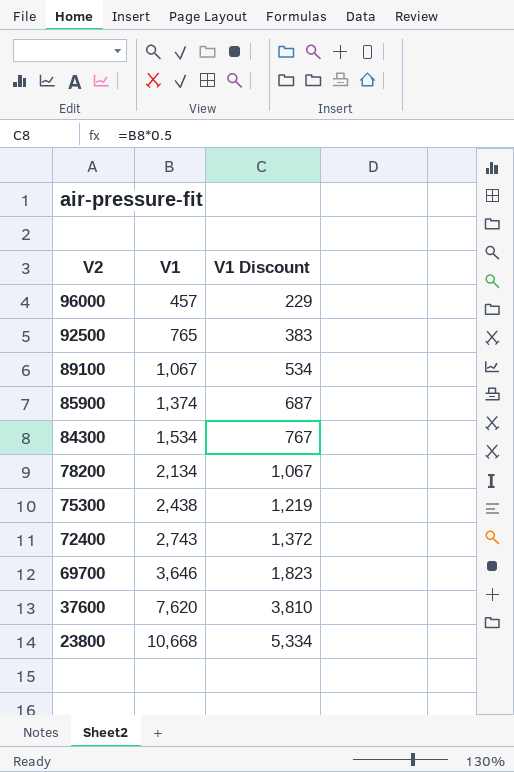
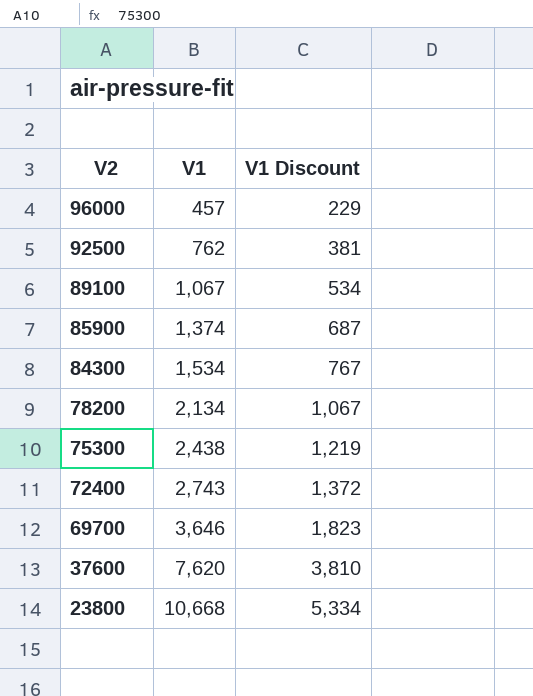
92500 | V1: 765 -> 762
92500 | V1 Discount: 383 -> 381

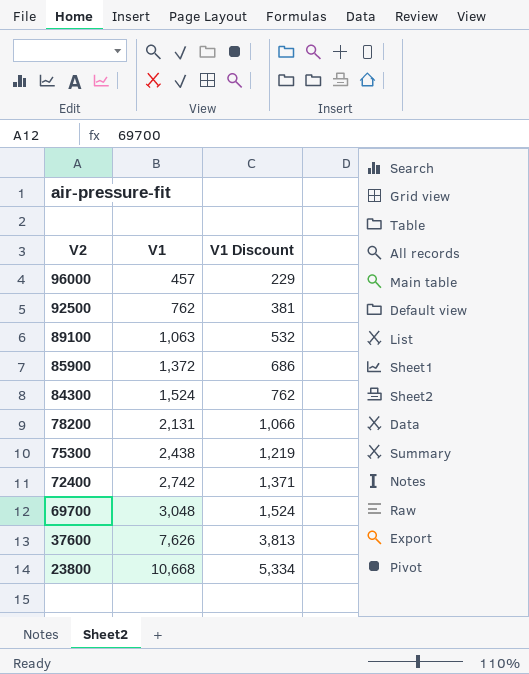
89100 | V1: 1,067 -> 1,063
89100 | V1 Discount: 534 -> 532
85900 | V1: 1,374 -> 1,372
85900 | V1 Discount: 687 -> 686
84300 | V1: 1,534 -> 1,524
84300 | V1 Discount: 767 -> 762
78200 | V1: 2,134 -> 2,131
78200 | V1 Discount: 1,067 -> 1,066
72400 | V1: 2,743 -> 2,742
72400 | V1 Discount: 1,372 -> 1,371
69700 | V1: 3,646 -> 3,048
69700 | V1 Discount: 1,823 -> 1,524
37600 | V1: 7,620 -> 7,626
37600 | V1 Discount: 3,810 -> 3,813

